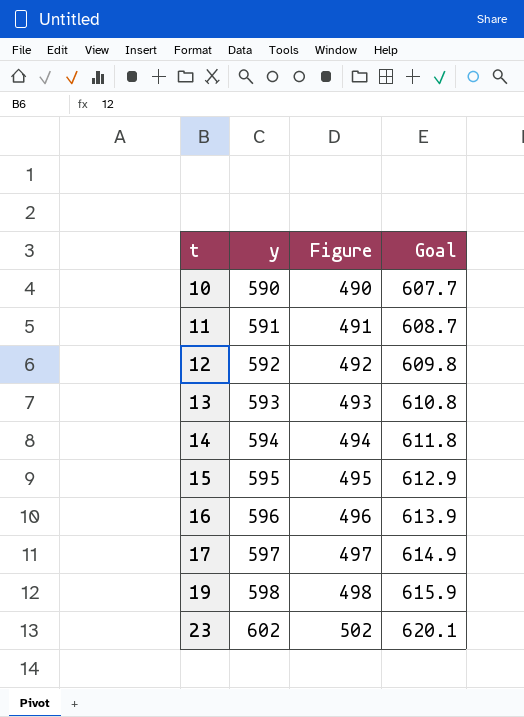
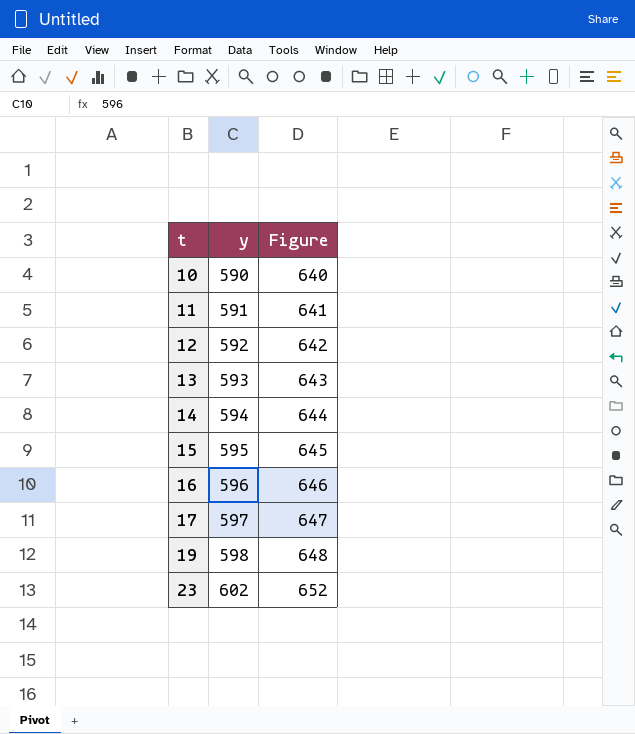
column Goal | formula: [y] * 1.03 -> none
column Figure | formula: [y] - 100 -> [y] + 50

